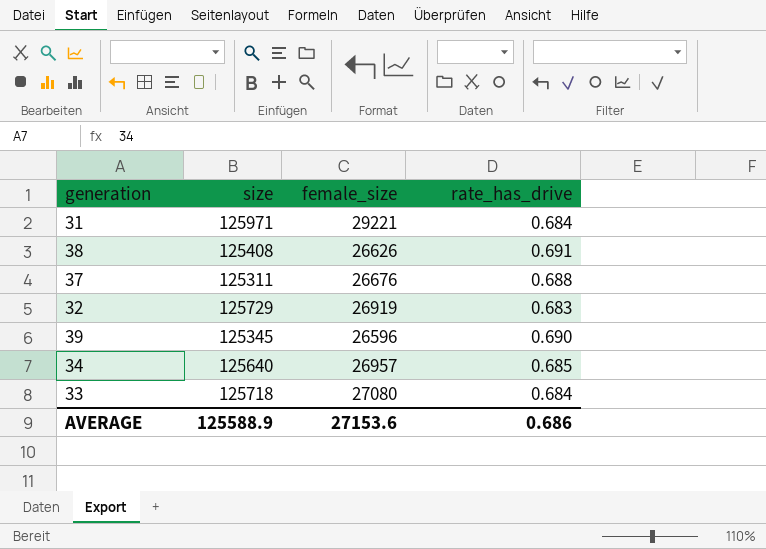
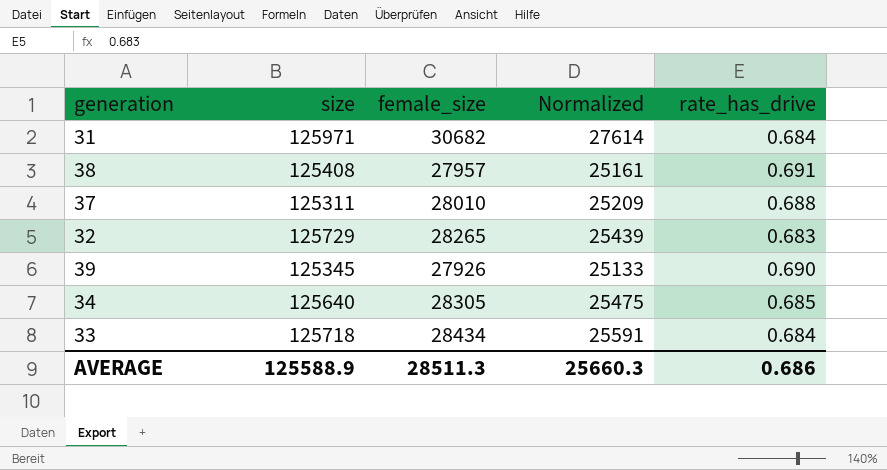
column Normalized | formula: none -> [female_size] * 0.9
31 | female_size: 29221 -> 30682
38 | female_size: 26626 -> 27957
37 | female_size: 26676 -> 28010
32 | female_size: 26919 -> 28265
39 | female_size: 26596 -> 27926
34 | female_size: 26957 -> 28305
33 | female_size: 27080 -> 28434
AVERAGE | female_size: 27153.6 -> 28511.3

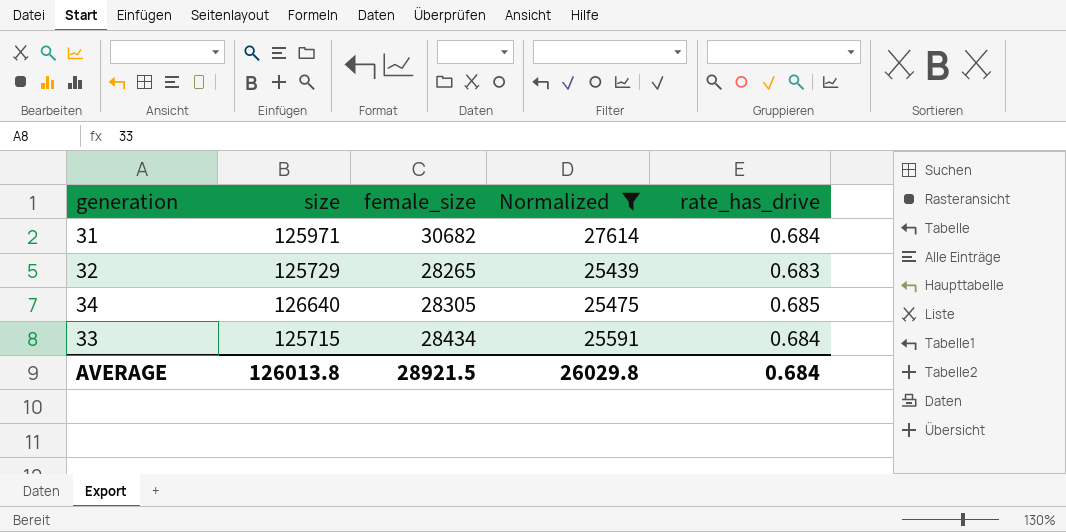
filter: none -> Normalized >= 25439
34 | size: 125640 -> 126640
33 | size: 125718 -> 125715
AVERAGE | size: 125588.9 -> 126013.8
AVERAGE | female_size: 28511.3 -> 28921.5
AVERAGE | Normalized: 25660.3 -> 26029.8
AVERAGE | rate_has_drive: 0.686 -> 0.684

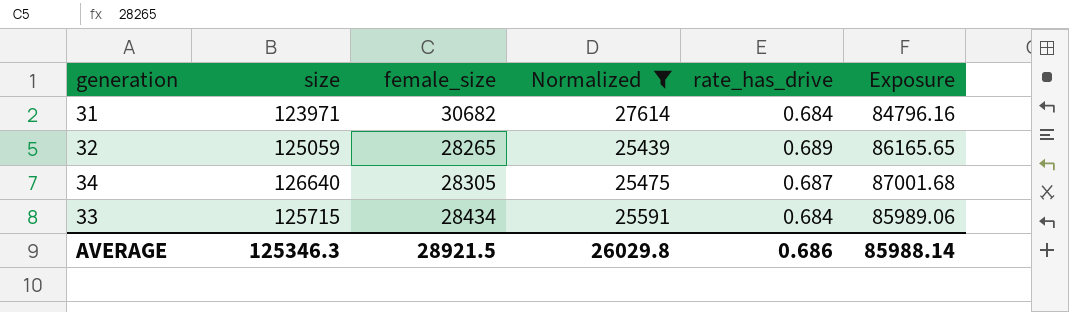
column Exposure | formula: none -> [size] * [rate_has_drive]
31 | size: 125971 -> 123971
32 | size: 125729 -> 125059
32 | rate_has_drive: 0.683 -> 0.689
34 | rate_has_drive: 0.685 -> 0.687
AVERAGE | size: 126013.8 -> 125346.3
AVERAGE | rate_has_drive: 0.684 -> 0.686

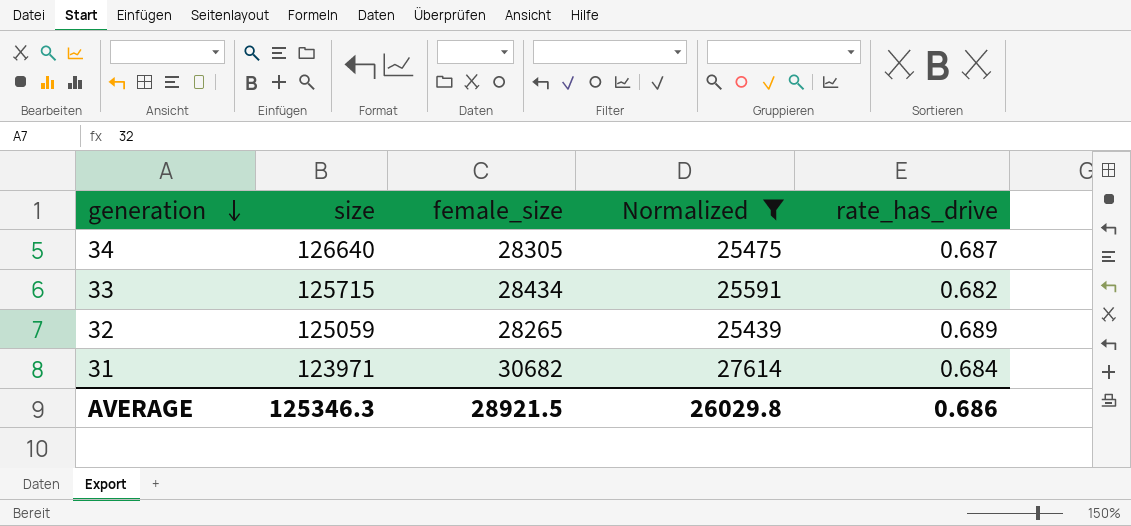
row order: none -> generation descending
column Exposure | formula: [size] * [rate_has_drive] -> none
33 | rate_has_drive: 0.684 -> 0.682

